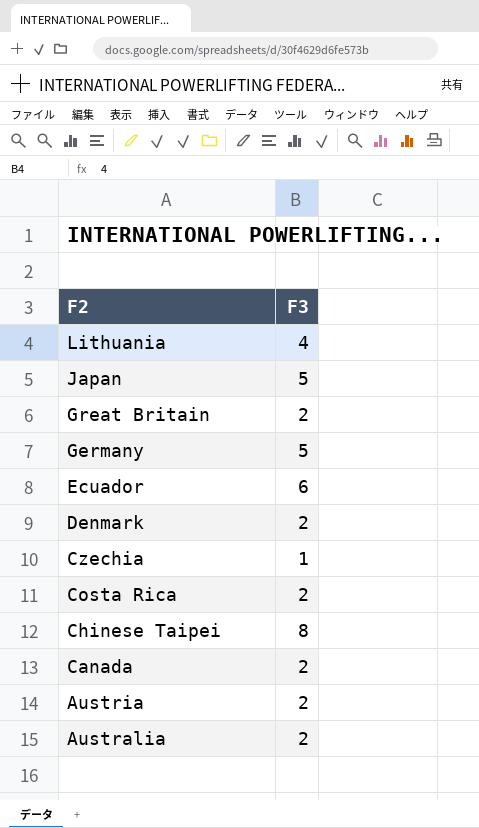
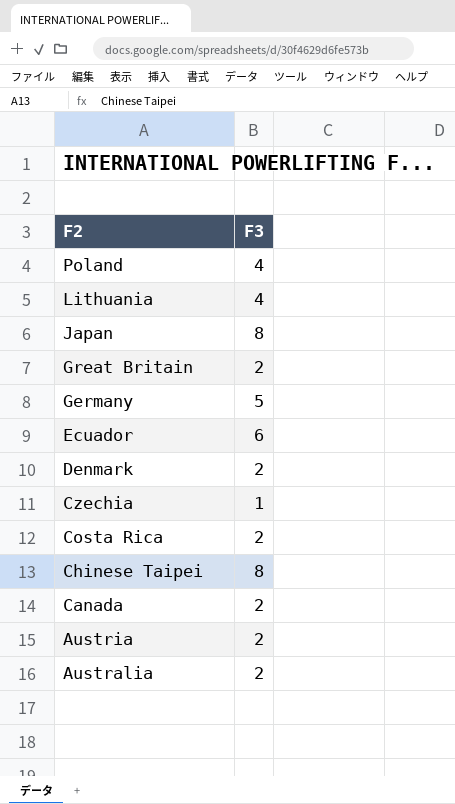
row Poland: none -> 4
Japan | F3: 5 -> 8

